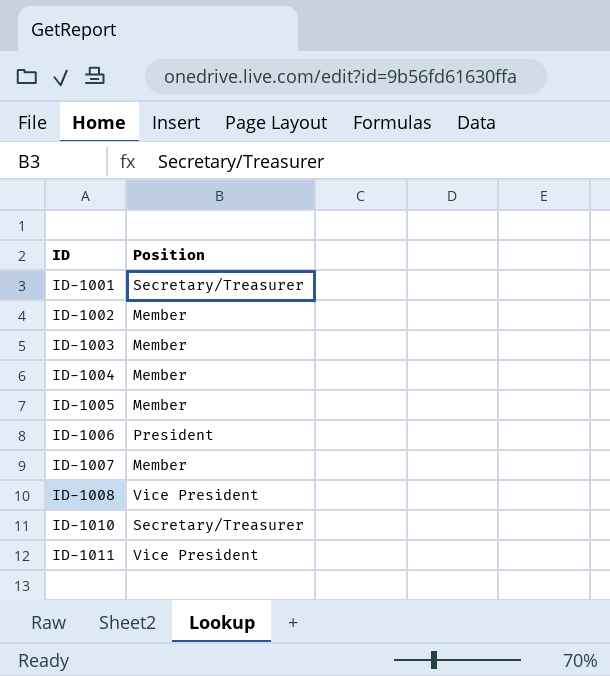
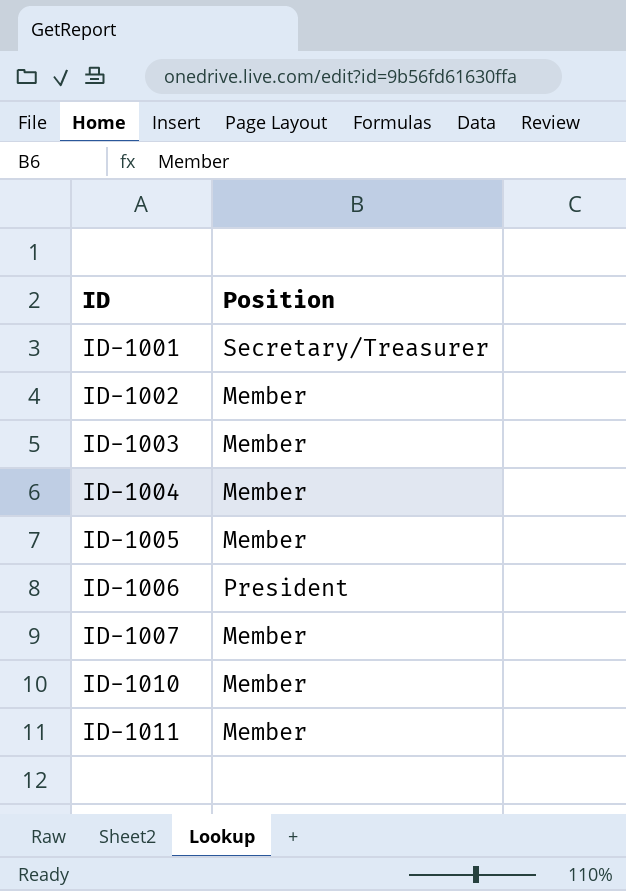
row ID-1008: Vice President -> none
ID-1010 | Position: Secretary/Treasurer -> Member
ID-1011 | Position: Vice President -> Member

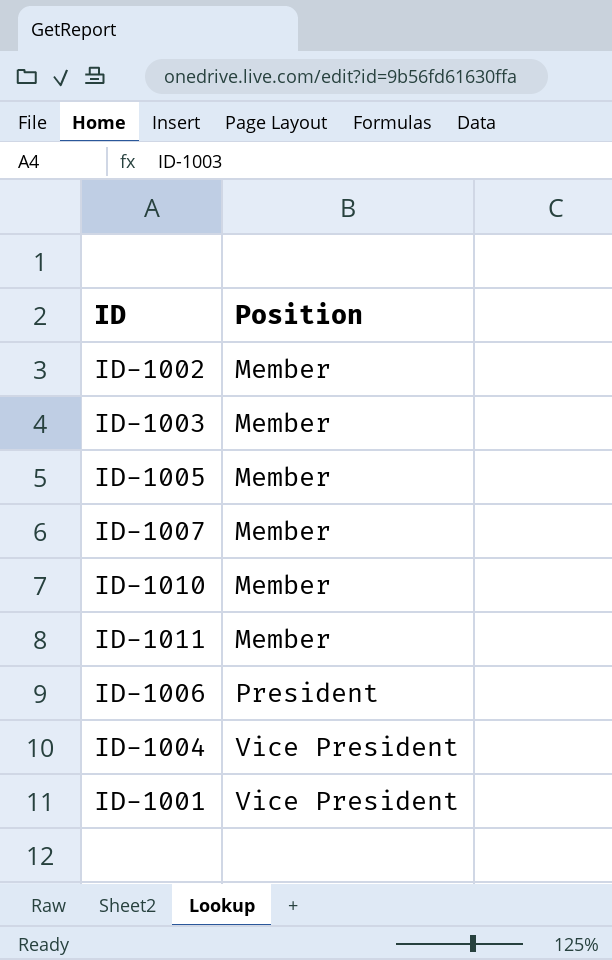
row order: ID ascending -> Position ascending
ID-1004 | Position: Member -> Vice President
ID-1001 | Position: Secretary/Treasurer -> Vice President

